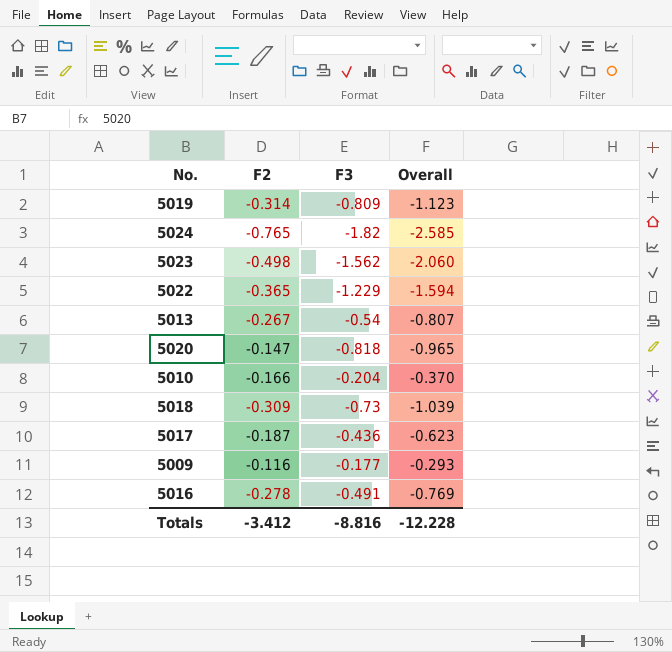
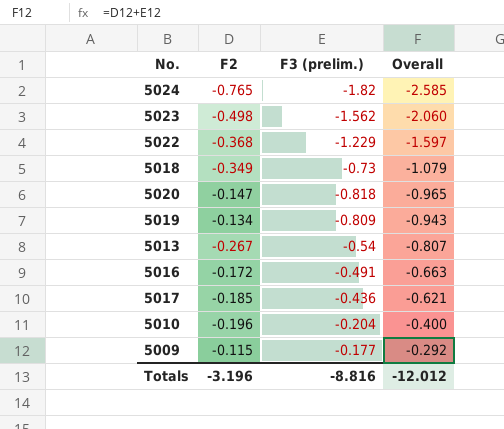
row order: none -> Overall ascending
column name: F3 -> F3 (prelim.)
5022 | F2: -0.365 -> -0.368
5022 | Overall: -1.594 -> -1.597
5018 | F2: -0.309 -> -0.349
5018 | Overall: -1.039 -> -1.079
5019 | F2: -0.314 -> -0.134
5019 | Overall: -1.123 -> -0.943
5016 | F2: -0.278 -> -0.172
5016 | Overall: -0.769 -> -0.663
5017 | F2: -0.187 -> -0.185
5017 | Overall: -0.623 -> -0.621
5010 | F2: -0.166 -> -0.196
5010 | Overall: -0.370 -> -0.400
5009 | F2: -0.116 -> -0.115
5009 | Overall: -0.293 -> -0.292
Totals | F2: -3.412 -> -3.196
Totals | Overall: -12.228 -> -12.012

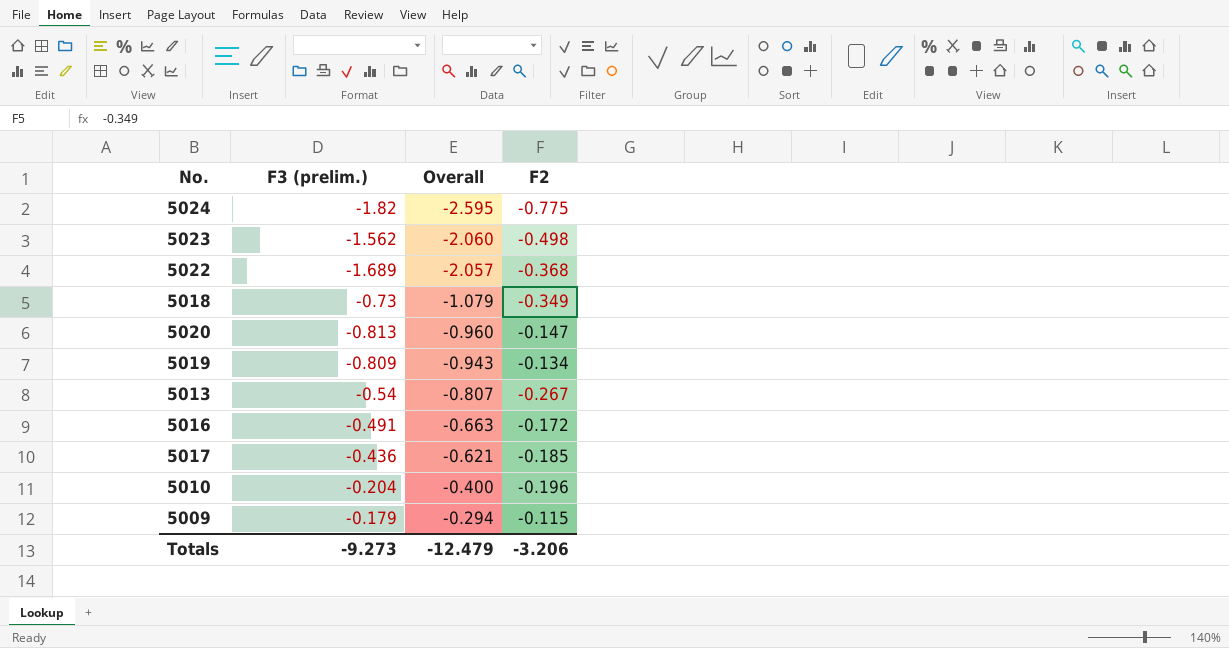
column F2 | position: 2 -> 4
5024 | Overall: -2.585 -> -2.595
5024 | F2: -0.765 -> -0.775
5022 | F3 (prelim.): -1.229 -> -1.689
5022 | Overall: -1.597 -> -2.057
5020 | F3 (prelim.): -0.818 -> -0.813
5020 | Overall: -0.965 -> -0.960
5009 | F3 (prelim.): -0.177 -> -0.179
5009 | Overall: -0.292 -> -0.294
Totals | F3 (prelim.): -8.816 -> -9.273
Totals | Overall: -12.012 -> -12.479
Totals | F2: -3.196 -> -3.206

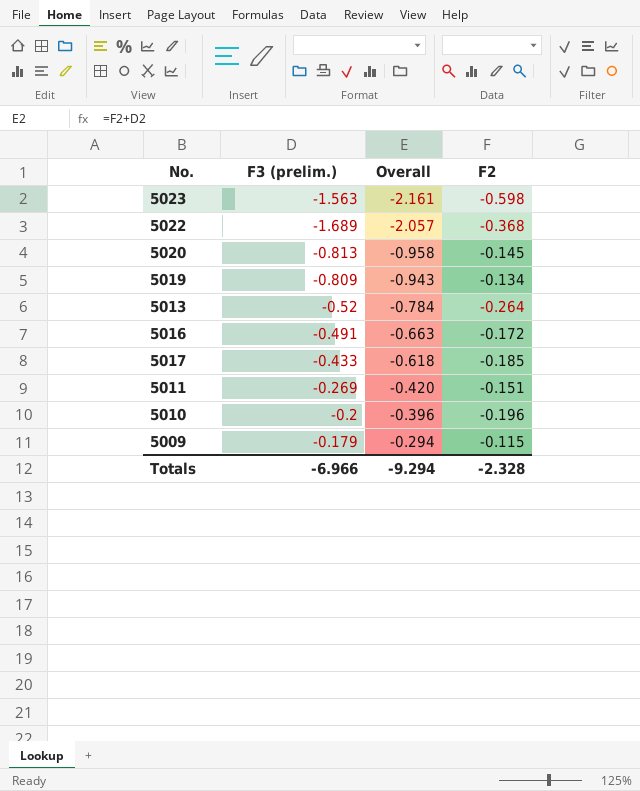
row 5024: -1.82 | -2.595 | -0.775 -> none
row 5018: -0.73 | -1.079 | -0.349 -> none
5023 | F3 (prelim.): -1.562 -> -1.563
5023 | Overall: -2.060 -> -2.161
5023 | F2: -0.498 -> -0.598
5020 | Overall: -0.960 -> -0.958
5020 | F2: -0.147 -> -0.145
5013 | F3 (prelim.): -0.54 -> -0.52
5013 | Overall: -0.807 -> -0.784
5013 | F2: -0.267 -> -0.264
5017 | F3 (prelim.): -0.436 -> -0.433
5017 | Overall: -0.621 -> -0.618
row 5011: none -> -0.269 | -0.420 | -0.151
5010 | F3 (prelim.): -0.204 -> -0.2
5010 | Overall: -0.400 -> -0.396
Totals | F3 (prelim.): -9.273 -> -6.966
Totals | Overall: -12.479 -> -9.294
Totals | F2: -3.206 -> -2.328

